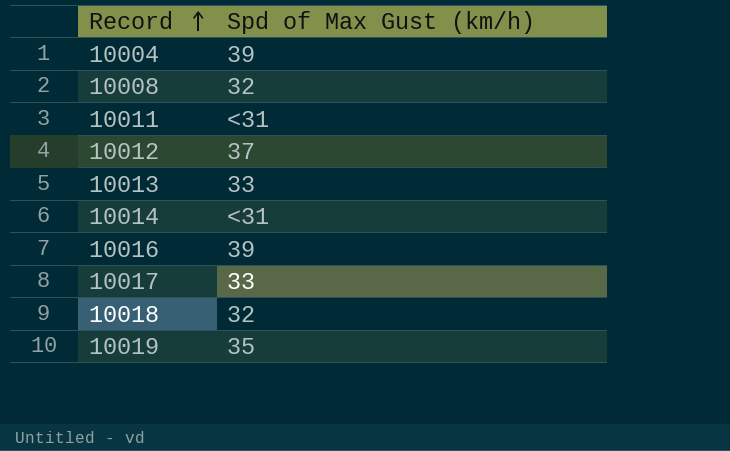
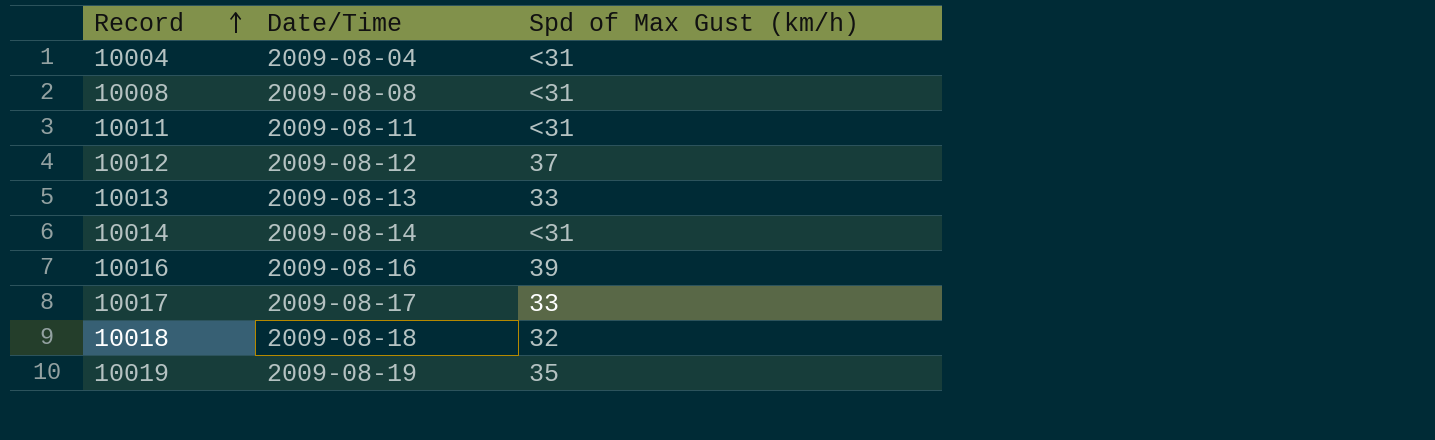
column Date/Time | position: none -> 2
10004 | Spd of Max Gust (km/h): 39 -> <31
10008 | Spd of Max Gust (km/h): 32 -> <31

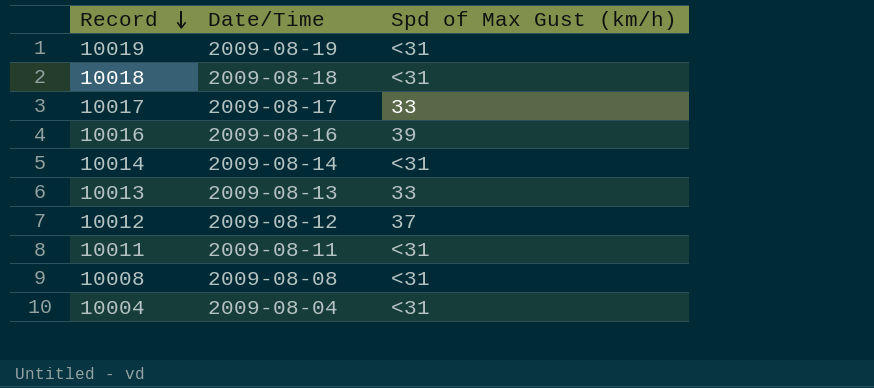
row order: Record ascending -> Record descending
10019 | Spd of Max Gust (km/h): 35 -> <31
10018 | Spd of Max Gust (km/h): 32 -> <31

